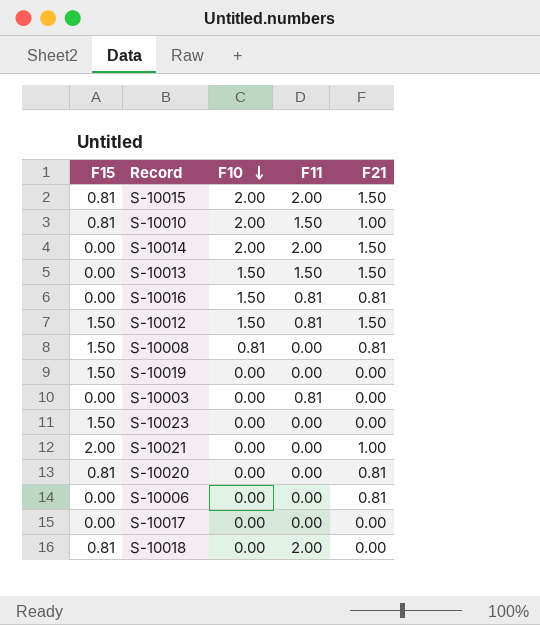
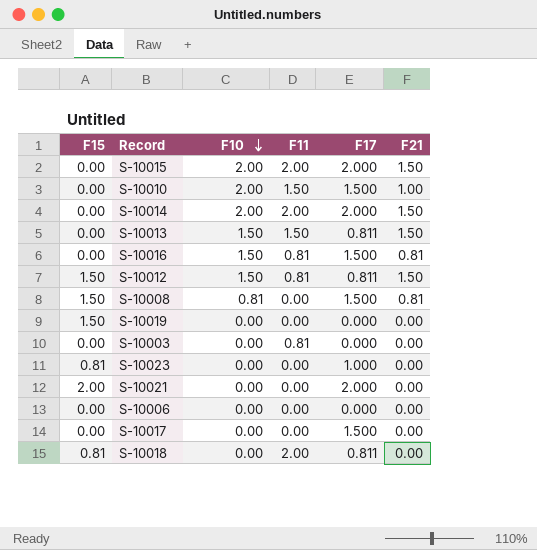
column F17 | position: none -> 5
row S-10020: 0.81 | 0.00 | 0.00 | 0.81 -> none
S-10015 | F15: 0.81 -> 0.00
S-10010 | F15: 0.81 -> 0.00
S-10023 | F15: 1.50 -> 0.81
S-10021 | F21: 1.00 -> 0.00
S-10006 | F21: 0.81 -> 0.00

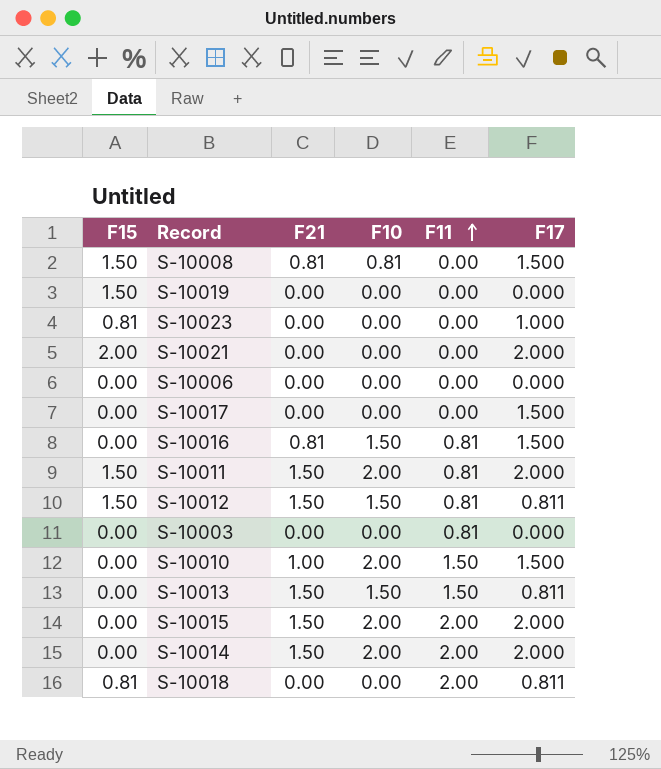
row order: F10 descending -> F11 ascending
column F21 | position: 6 -> 3
row S-10011: none -> 1.50 | 1.50 | 2.00 | 0.81 | 2.000

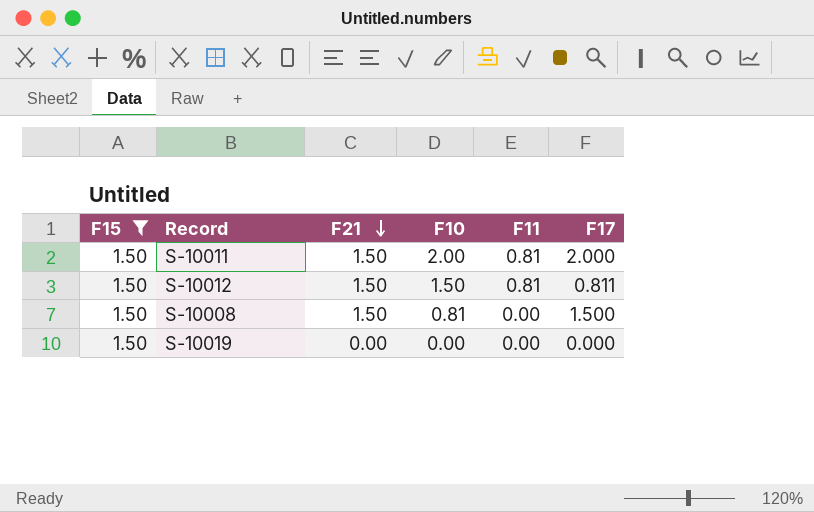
filter: none -> F15 = 1.50
row order: F11 ascending -> F21 descending
S-10008 | F21: 0.81 -> 1.50

